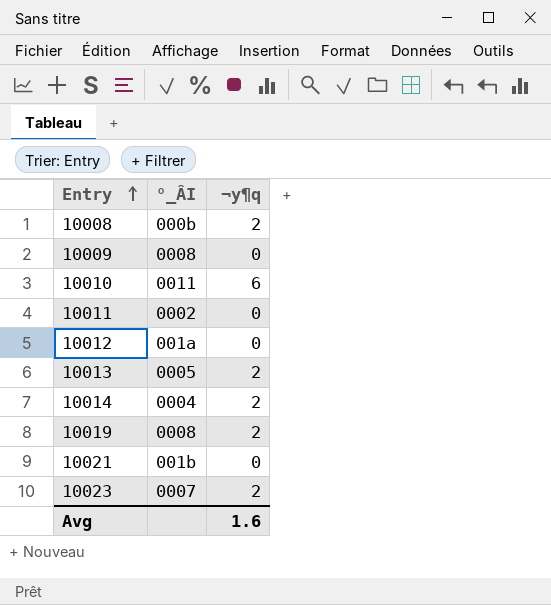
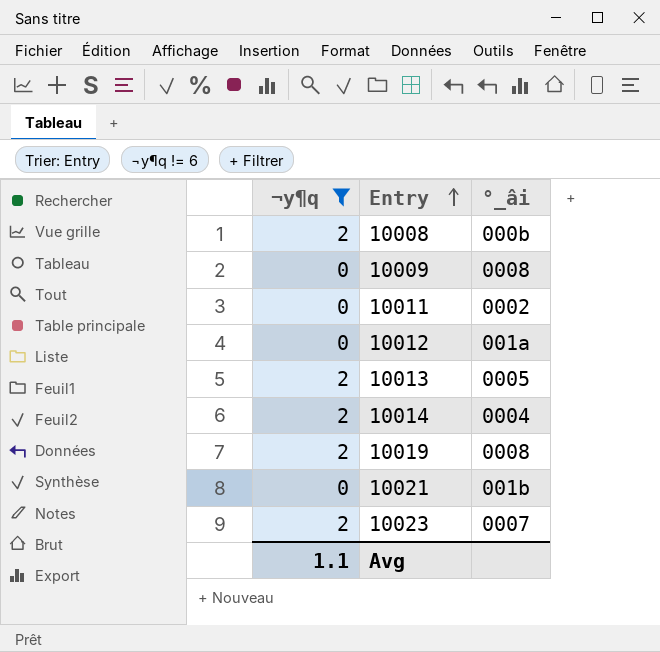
filter: none -> ¬y¶q != 6
column ¬y¶q | position: 3 -> 1
column name: °_ÂI -> °_âi
Avg | ¬y¶q: 1.6 -> 1.1

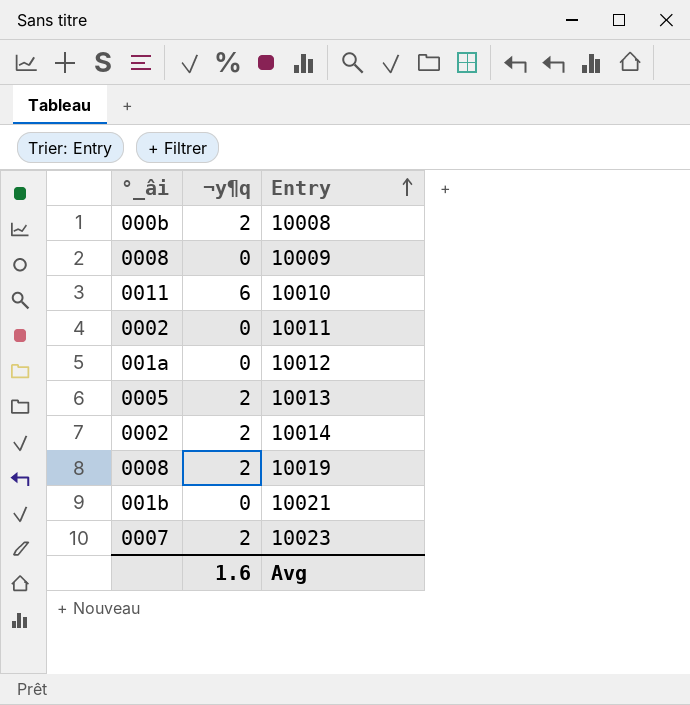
filter: ¬y¶q != 6 -> none
column °_âi | position: 3 -> 1
10014 | °_âi: 0004 -> 0002
Avg | ¬y¶q: 1.1 -> 1.6

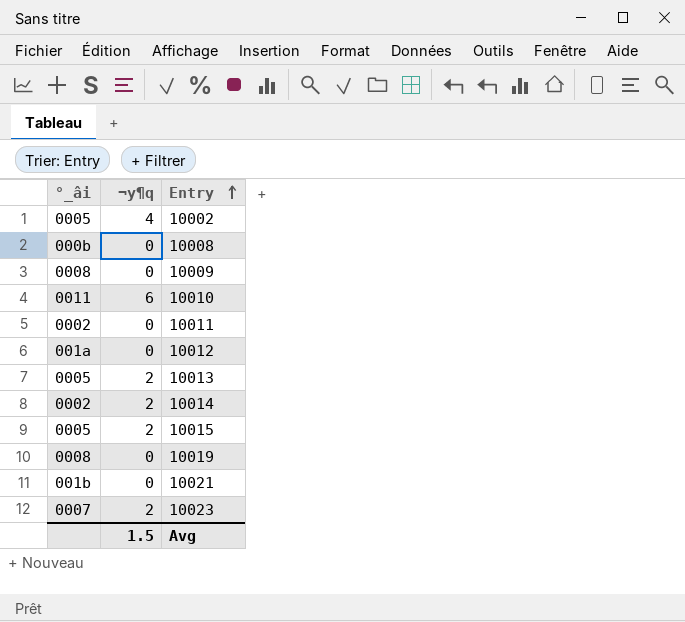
row 10002: none -> 0005 | 4
10008 | ¬y¶q: 2 -> 0
row 10015: none -> 0005 | 2
10019 | ¬y¶q: 2 -> 0
Avg | ¬y¶q: 1.6 -> 1.5

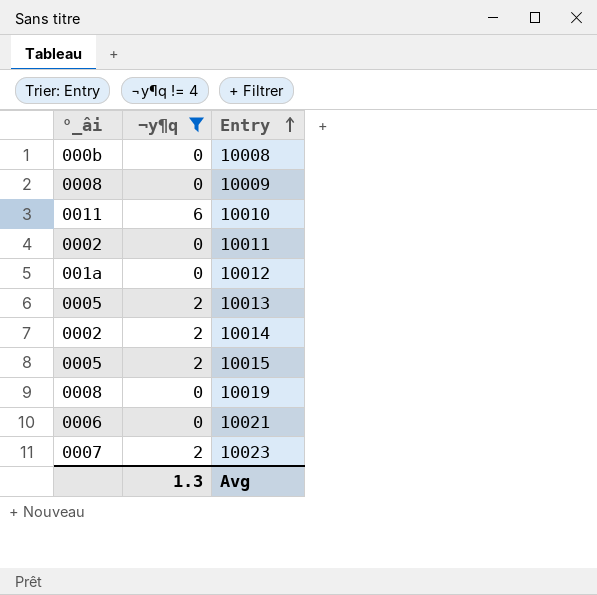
filter: none -> ¬y¶q != 4
10021 | °_âi: 001b -> 0006
Avg | ¬y¶q: 1.5 -> 1.3

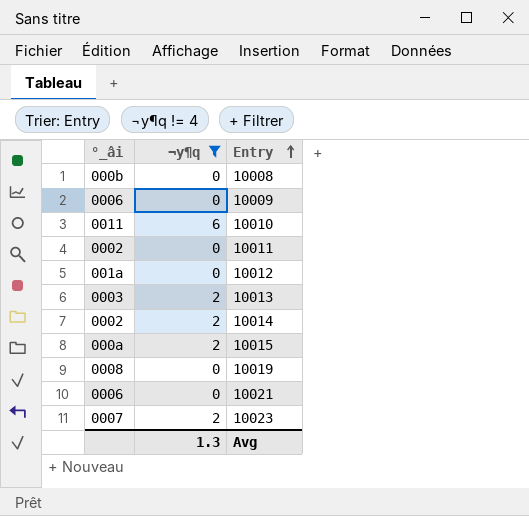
10009 | °_âi: 0008 -> 0006
10013 | °_âi: 0005 -> 0003
10015 | °_âi: 0005 -> 000a

